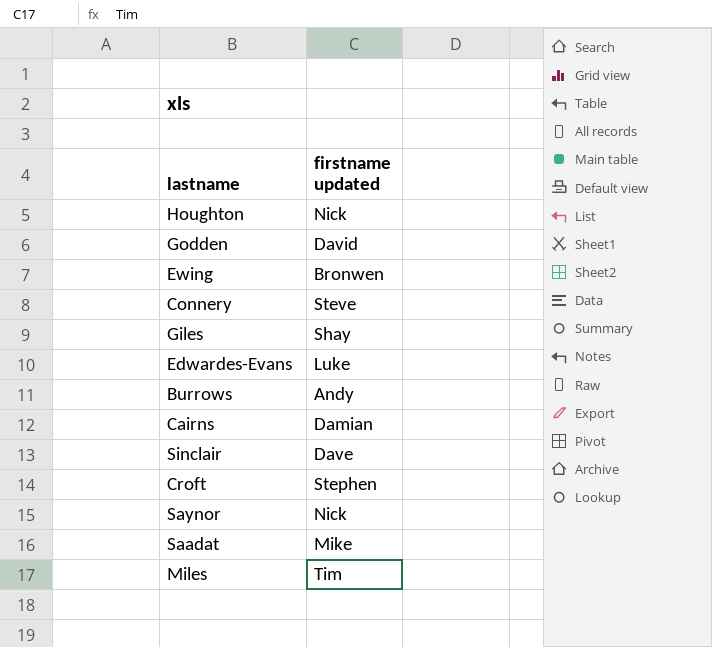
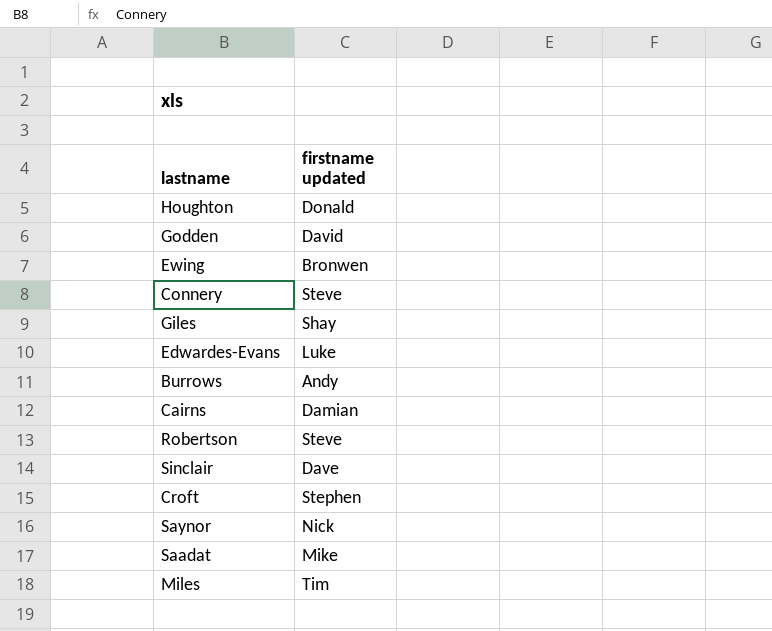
Houghton | firstname updated: Nick -> Donald
row Robertson: none -> Steve

